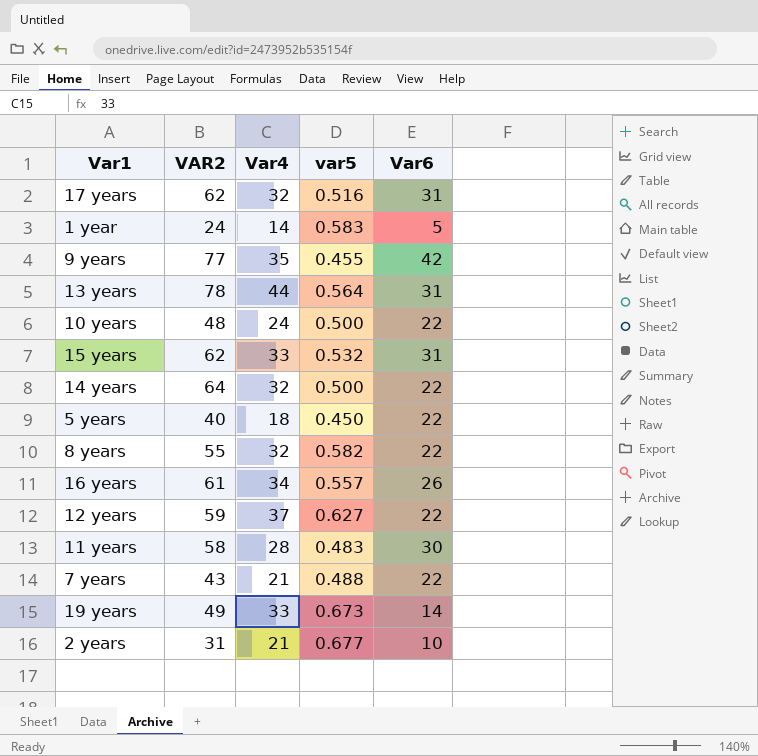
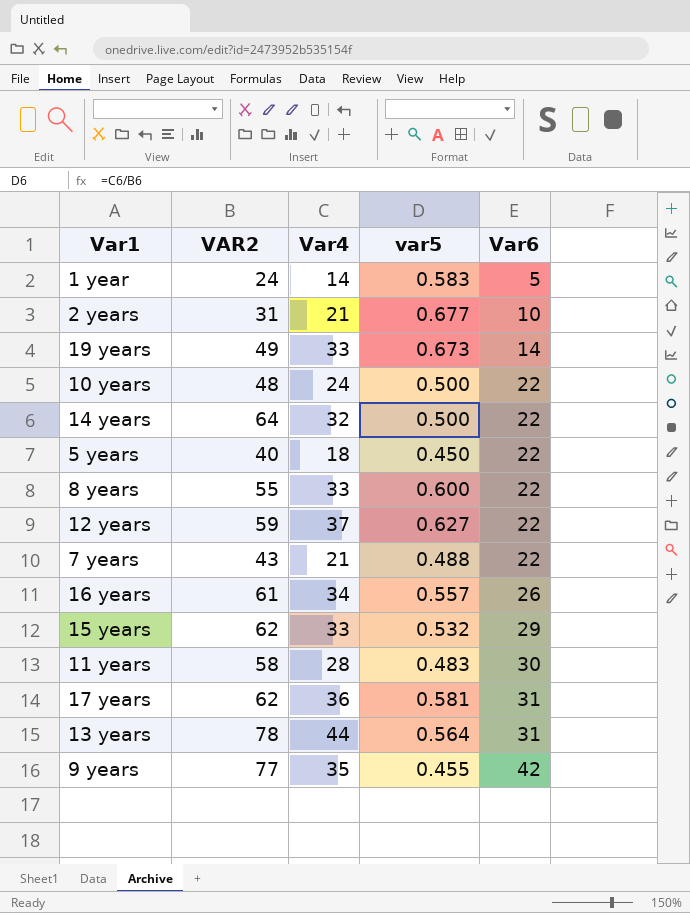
row order: none -> Var6 ascending
8 years | Var4: 32 -> 33
8 years | var5: 0.582 -> 0.600
15 years | Var6: 31 -> 29
17 years | Var4: 32 -> 36
17 years | var5: 0.516 -> 0.581

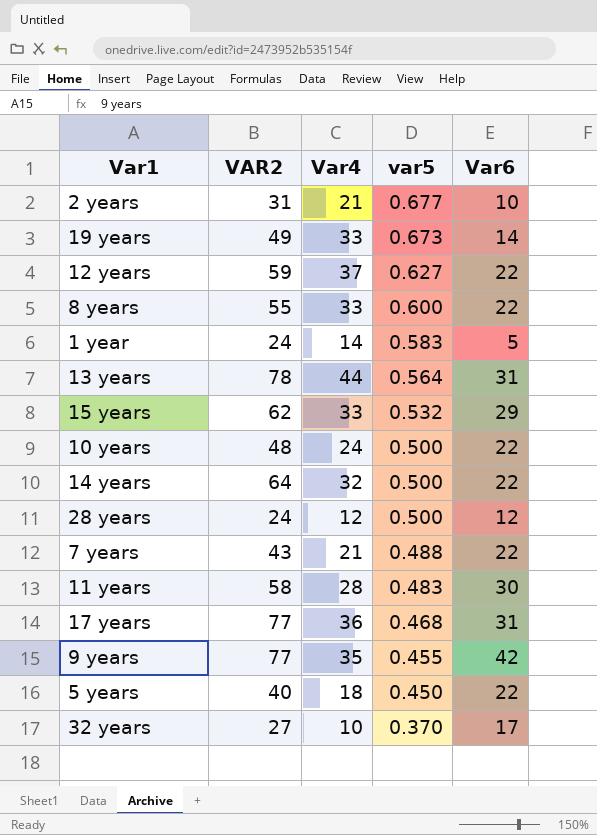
row order: Var6 ascending -> var5 descending
row 16 years: 61 | 34 | 0.557 | 26 -> none
row 28 years: none -> 24 | 12 | 0.500 | 12
17 years | VAR2: 62 -> 77
17 years | var5: 0.581 -> 0.468
row 32 years: none -> 27 | 10 | 0.370 | 17

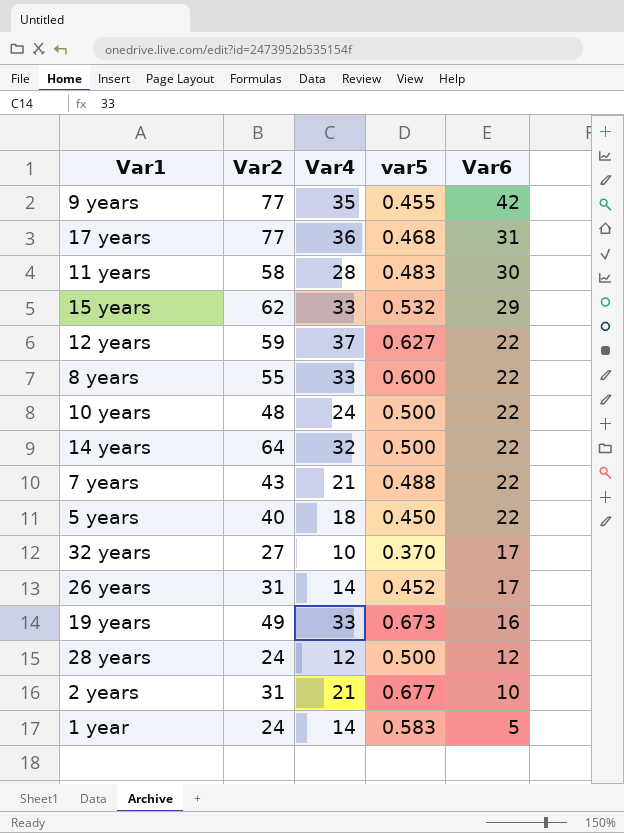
row order: var5 descending -> Var6 descending
column name: VAR2 -> Var2
row 13 years: 78 | 44 | 0.564 | 31 -> none
row 26 years: none -> 31 | 14 | 0.452 | 17
19 years | Var6: 14 -> 16

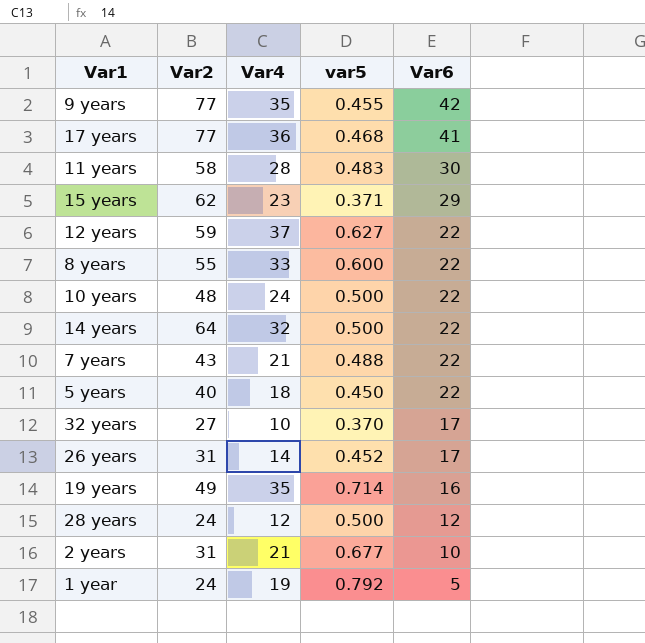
17 years | Var6: 31 -> 41
15 years | Var4: 33 -> 23
15 years | var5: 0.532 -> 0.371
19 years | Var4: 33 -> 35
19 years | var5: 0.673 -> 0.714
1 year | Var4: 14 -> 19
1 year | var5: 0.583 -> 0.792

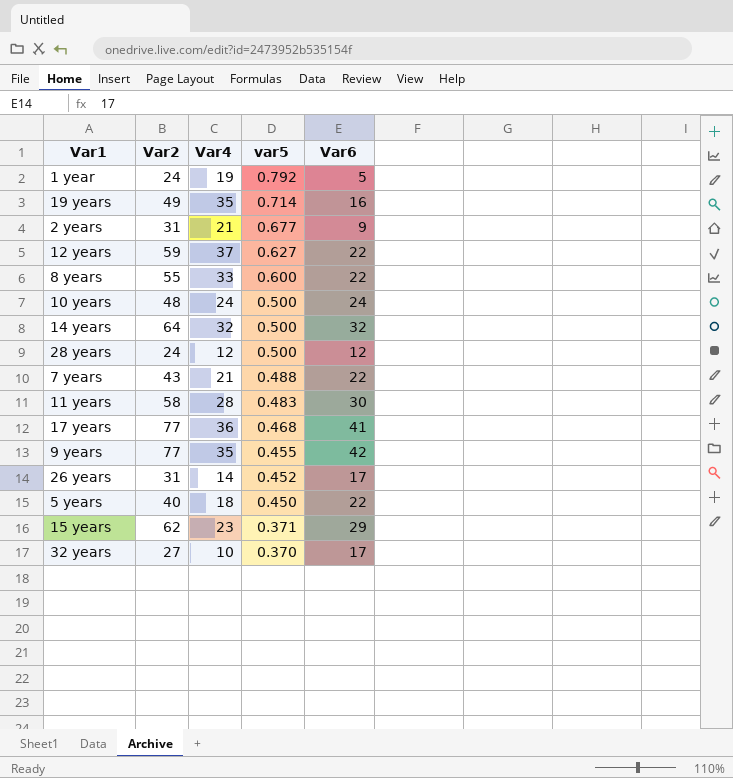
row order: Var6 descending -> var5 descending
2 years | Var6: 10 -> 9
10 years | Var6: 22 -> 24
14 years | Var6: 22 -> 32

